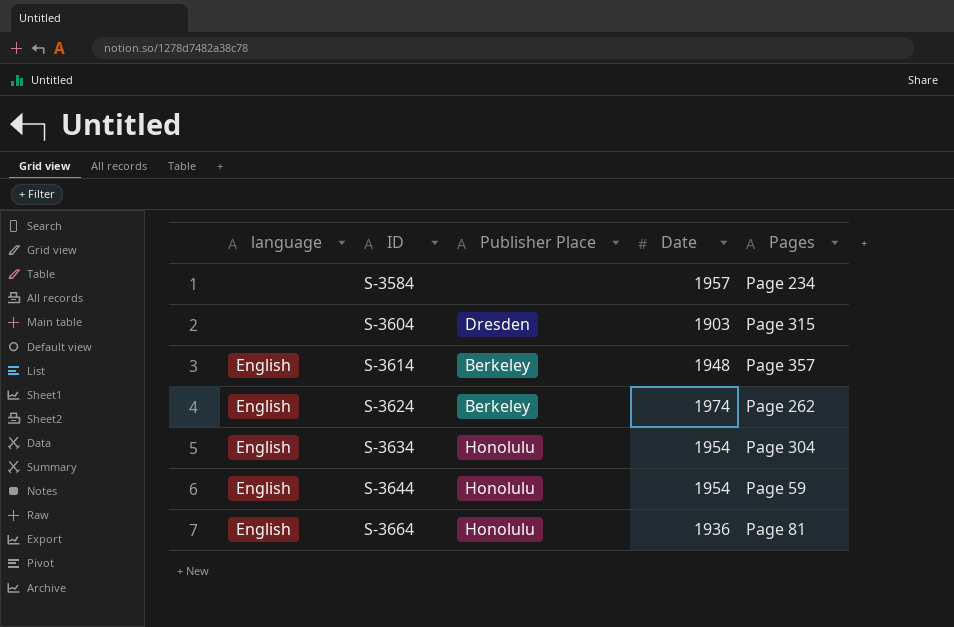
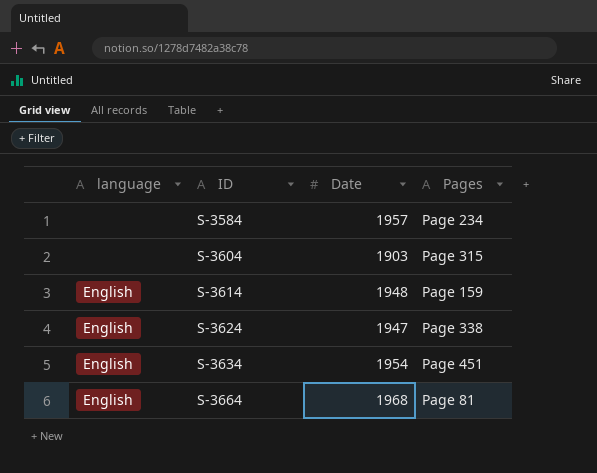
column Publisher Place | position: 3 -> none
row S-3644: English | Honolulu | 1954 | Page 59 -> none
S-3614 | Pages: Page 357 -> Page 159
S-3624 | Date: 1974 -> 1947
S-3624 | Pages: Page 262 -> Page 338
S-3634 | Pages: Page 304 -> Page 451
S-3664 | Date: 1936 -> 1968

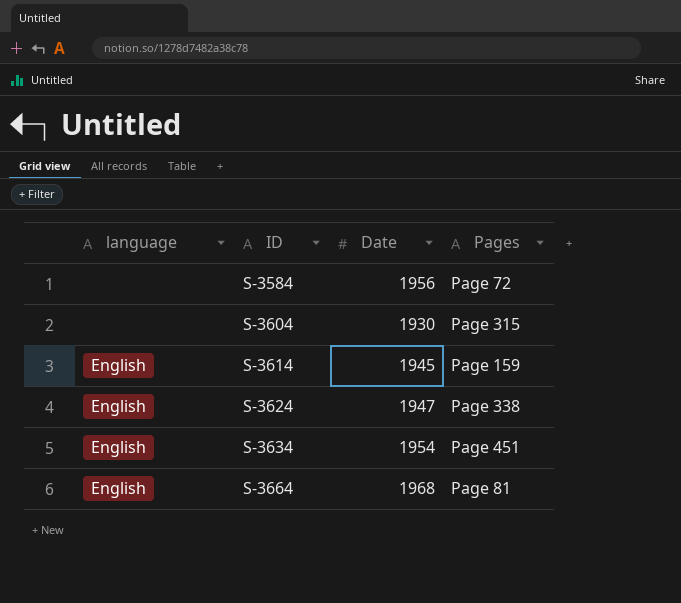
S-3584 | Date: 1957 -> 1956
S-3584 | Pages: Page 234 -> Page 72
S-3604 | Date: 1903 -> 1930
S-3614 | Date: 1948 -> 1945

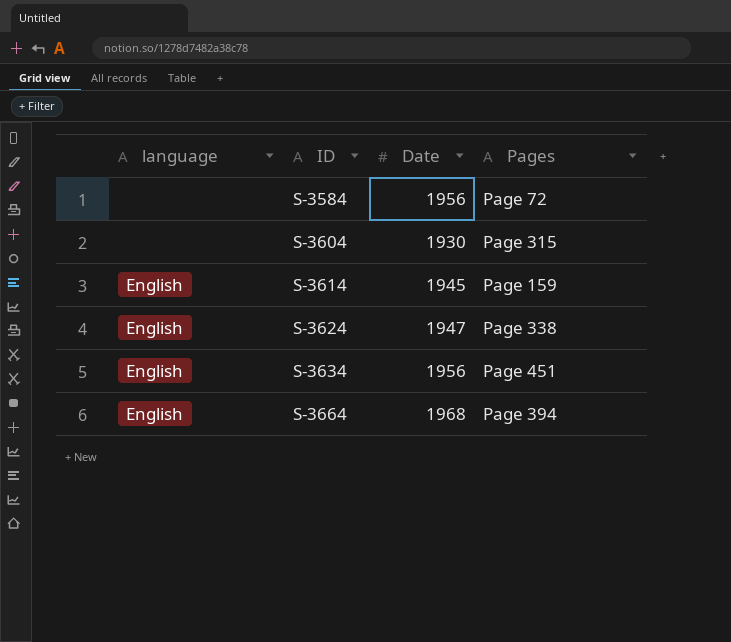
S-3634 | Date: 1954 -> 1956
S-3664 | Pages: Page 81 -> Page 394

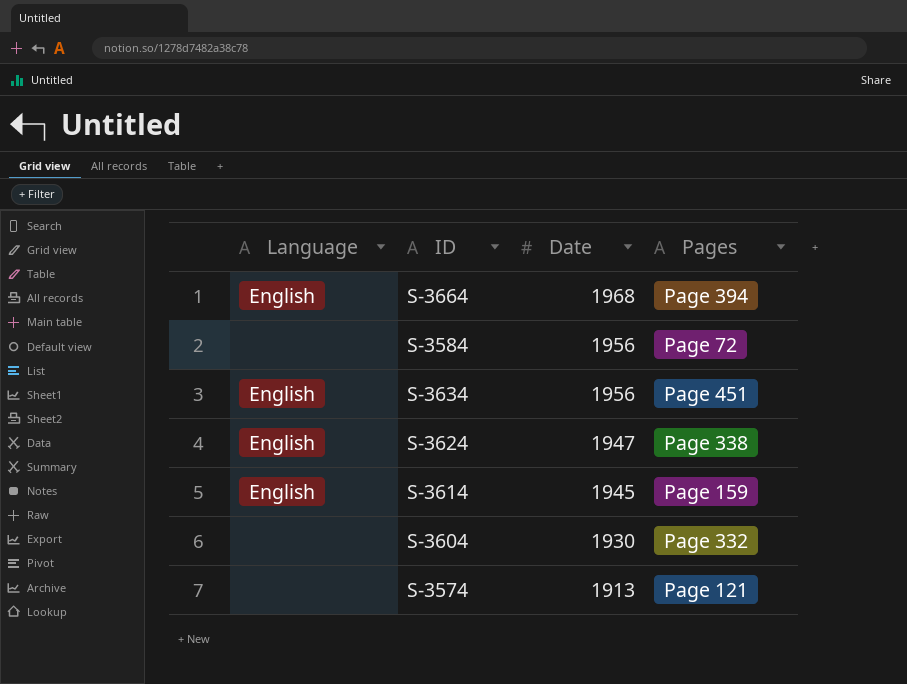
row order: ID ascending -> Date descending
column name: language -> Language
S-3604 | Pages: Page 315 -> Page 332
row S-3574: none -> none | 1913 | Page 121

